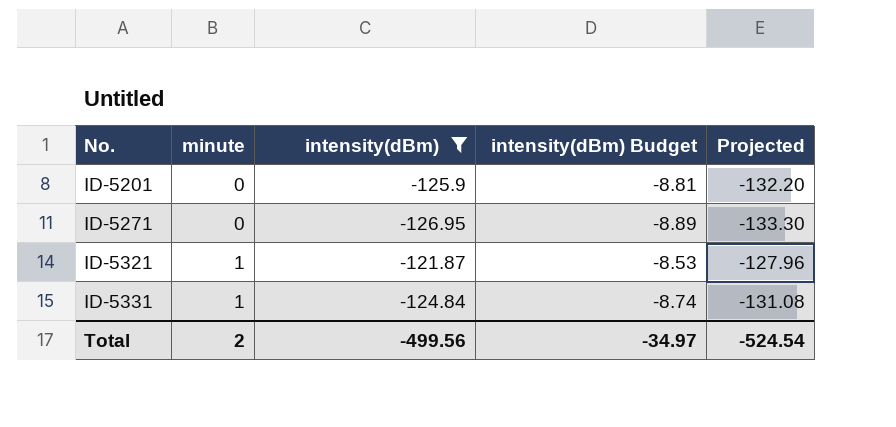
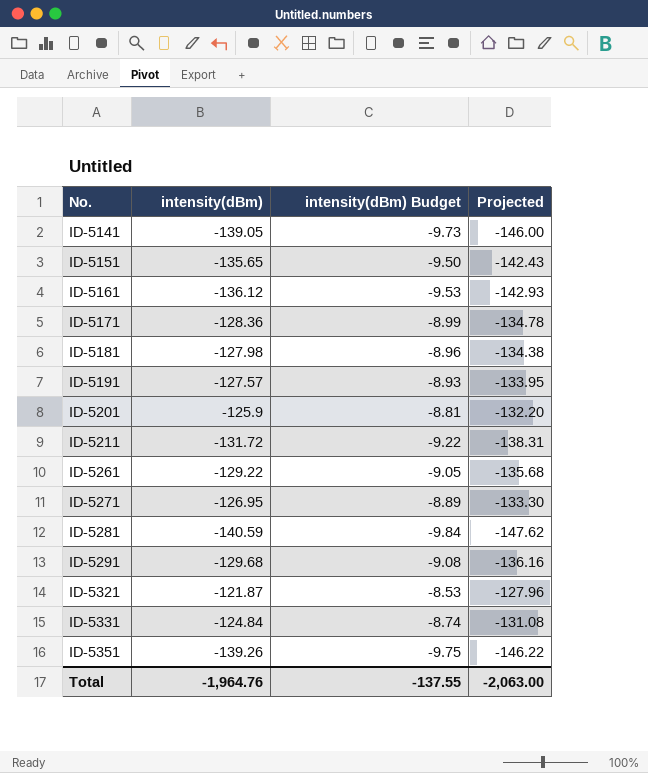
filter: intensity(dBm) >= -126.95 -> none
column minute | position: 2 -> none
Total | intensity(dBm): -499.56 -> -1,964.76
Total | intensity(dBm) Budget: -34.97 -> -137.55
Total | Projected: -524.54 -> -2,063.00

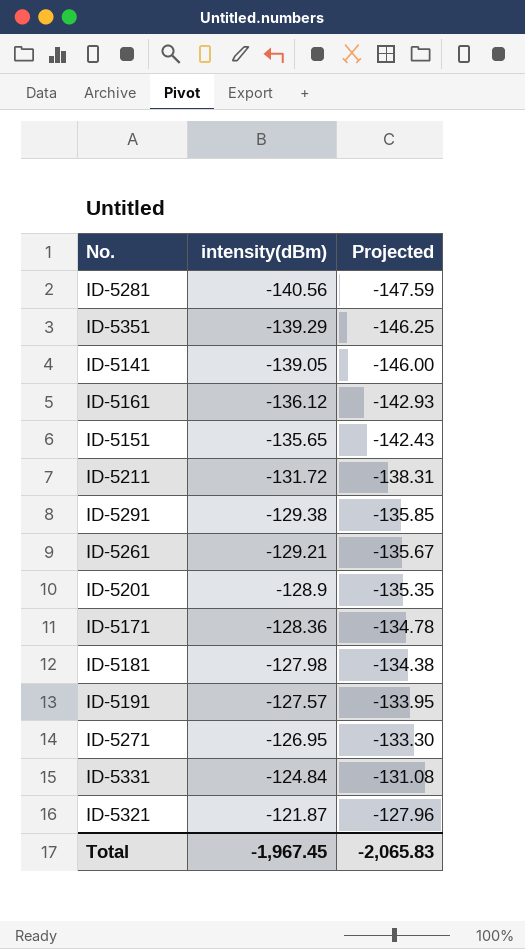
row order: No. ascending -> intensity(dBm) ascending
column intensity(dBm) Budget | formula: [intensity(dBm)] * 0.07 -> none
ID-5281 | intensity(dBm): -140.59 -> -140.56
ID-5281 | Projected: -147.62 -> -147.59
ID-5351 | intensity(dBm): -139.26 -> -139.29
ID-5351 | Projected: -146.22 -> -146.25
ID-5291 | intensity(dBm): -129.68 -> -129.38
ID-5291 | Projected: -136.16 -> -135.85
ID-5261 | intensity(dBm): -129.22 -> -129.21
ID-5261 | Projected: -135.68 -> -135.67
ID-5201 | intensity(dBm): -125.9 -> -128.9
ID-5201 | Projected: -132.20 -> -135.35
Total | intensity(dBm): -1,964.76 -> -1,967.45
Total | Projected: -2,063.00 -> -2,065.83

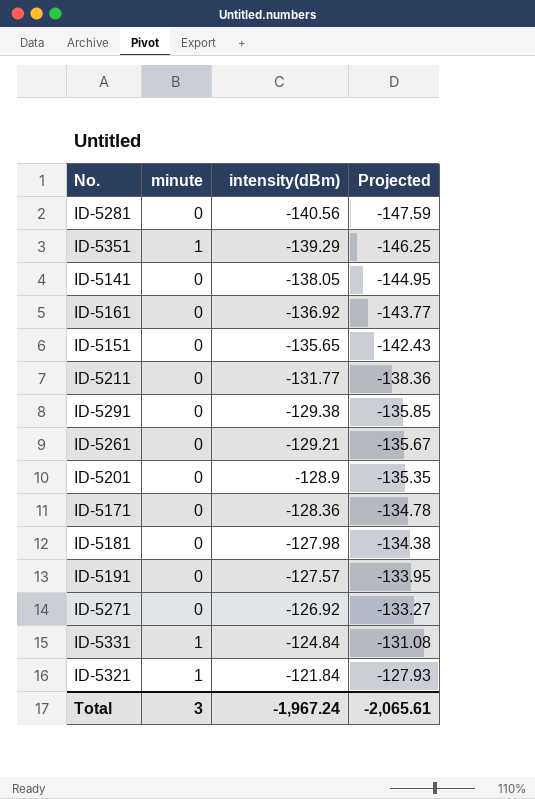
column minute | position: none -> 2
ID-5141 | intensity(dBm): -139.05 -> -138.05
ID-5141 | Projected: -146.00 -> -144.95
ID-5161 | intensity(dBm): -136.12 -> -136.92
ID-5161 | Projected: -142.93 -> -143.77
ID-5211 | intensity(dBm): -131.72 -> -131.77
ID-5211 | Projected: -138.31 -> -138.36
ID-5271 | intensity(dBm): -126.95 -> -126.92
ID-5271 | Projected: -133.30 -> -133.27
ID-5321 | intensity(dBm): -121.87 -> -121.84
ID-5321 | Projected: -127.96 -> -127.93
Total | intensity(dBm): -1,967.45 -> -1,967.24
Total | Projected: -2,065.83 -> -2,065.61

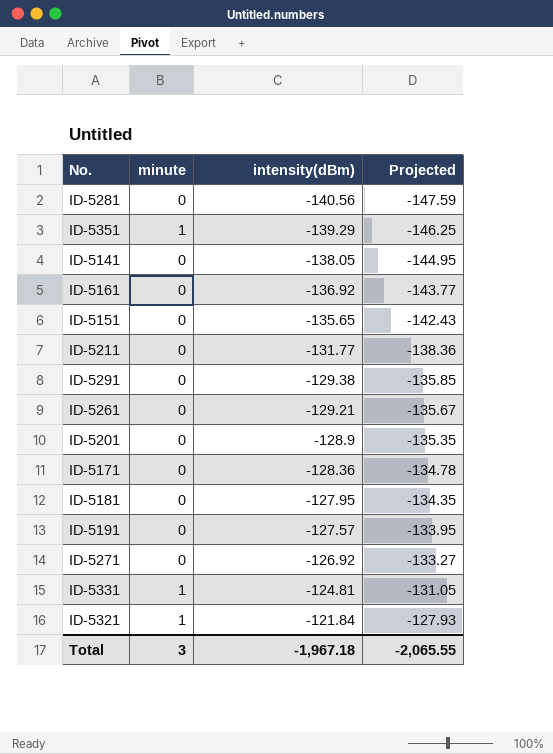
ID-5181 | intensity(dBm): -127.98 -> -127.95
ID-5181 | Projected: -134.38 -> -134.35
ID-5331 | intensity(dBm): -124.84 -> -124.81
ID-5331 | Projected: -131.08 -> -131.05
Total | intensity(dBm): -1,967.24 -> -1,967.18
Total | Projected: -2,065.61 -> -2,065.55

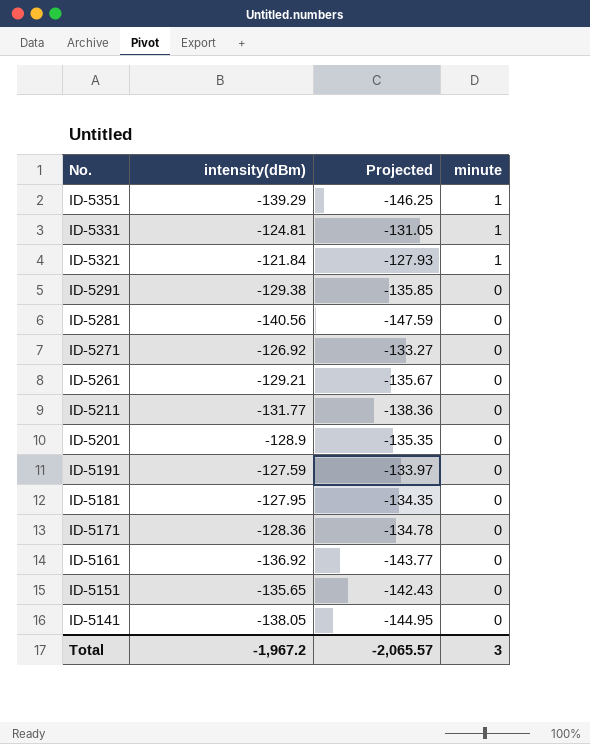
row order: intensity(dBm) ascending -> No. descending
column minute | position: 2 -> 4
ID-5191 | intensity(dBm): -127.57 -> -127.59
ID-5191 | Projected: -133.95 -> -133.97
Total | intensity(dBm): -1,967.18 -> -1,967.2
Total | Projected: -2,065.55 -> -2,065.57

